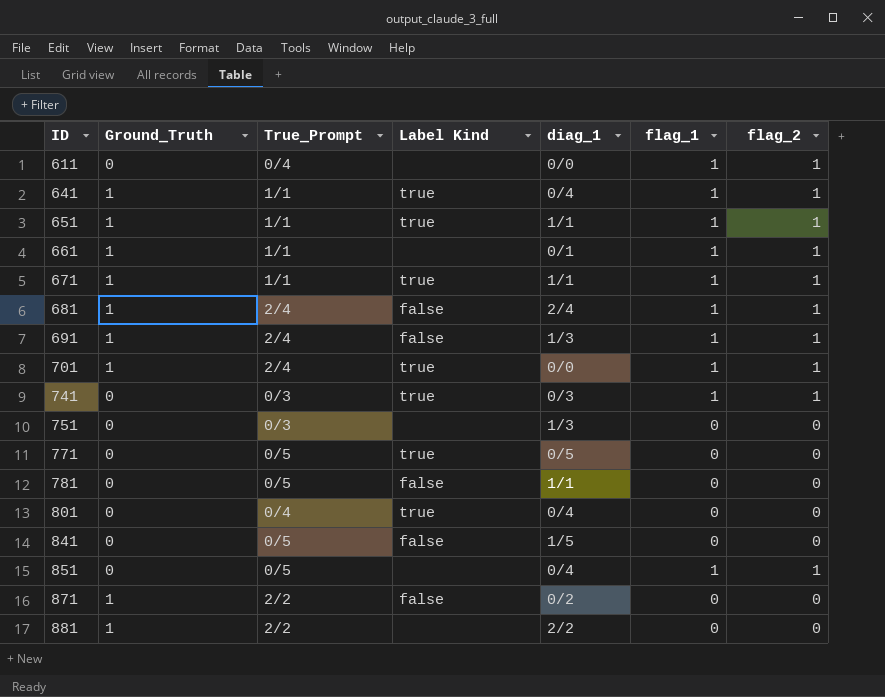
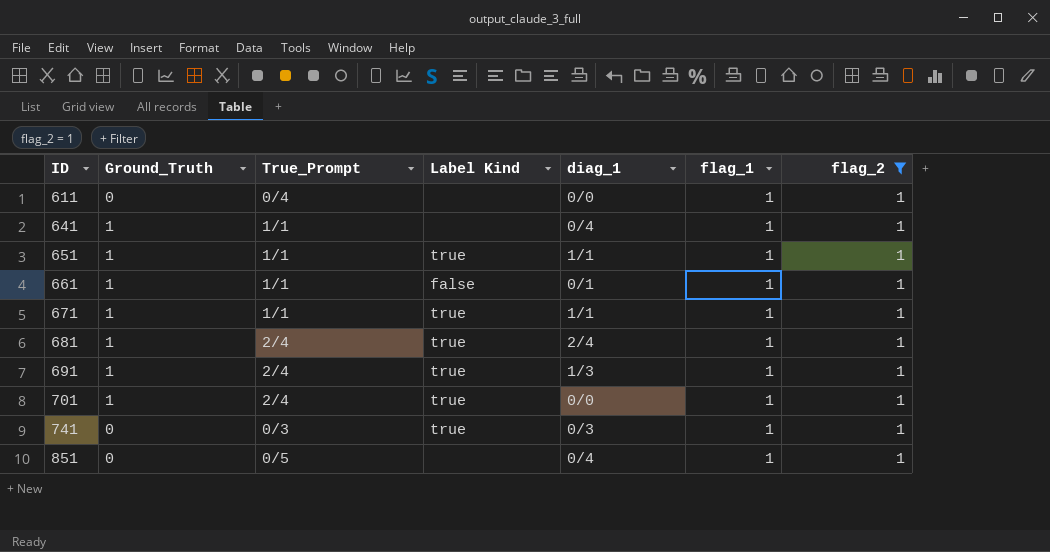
filter: none -> flag_2 = 1
641 | Label Kind: true -> none
661 | Label Kind: none -> false
681 | Label Kind: false -> true
691 | Label Kind: false -> true

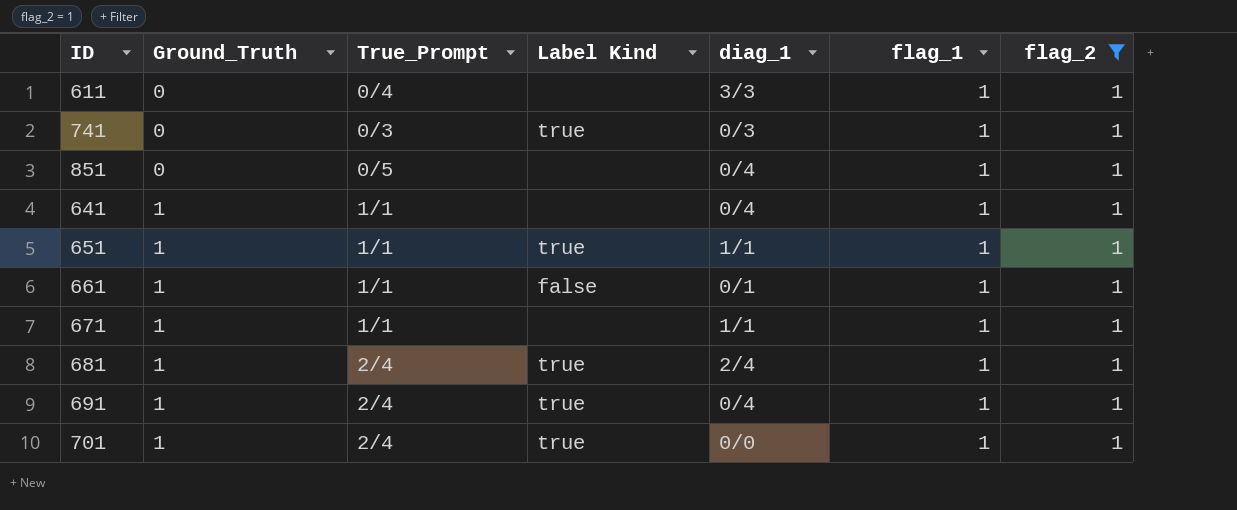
row order: ID ascending -> Ground_Truth ascending
611 | diag_1: 0/0 -> 3/3
671 | Label Kind: true -> none
691 | diag_1: 1/3 -> 0/4

